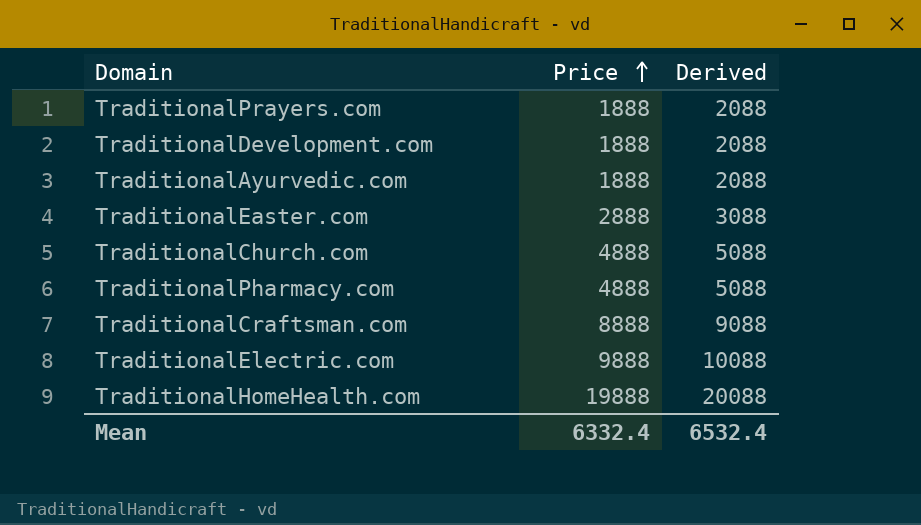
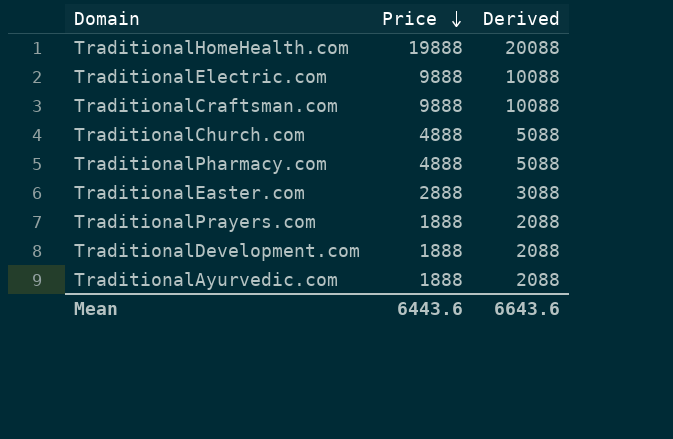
row order: Price ascending -> Price descending
TraditionalCraftsman.com | Price: 8888 -> 9888
TraditionalCraftsman.com | Derived: 9088 -> 10088
Mean | Price: 6332.4 -> 6443.6
Mean | Derived: 6532.4 -> 6643.6

